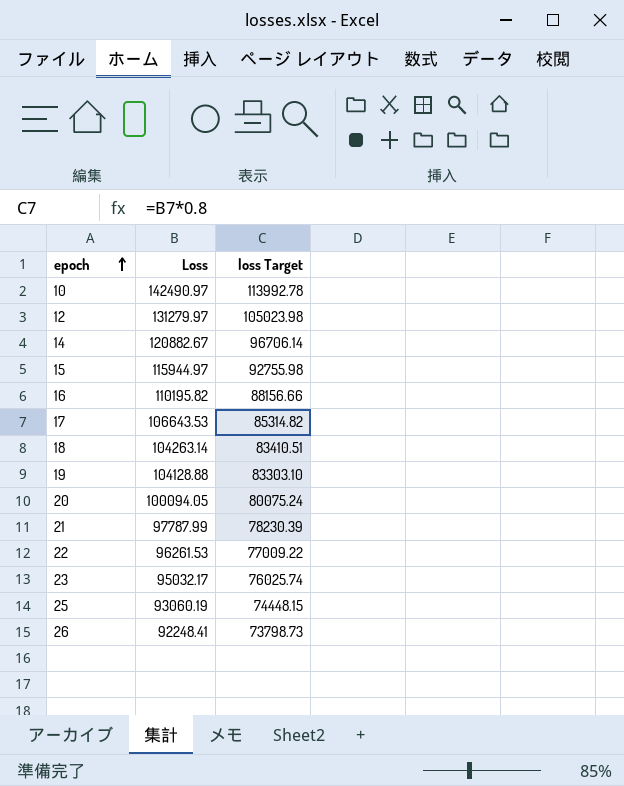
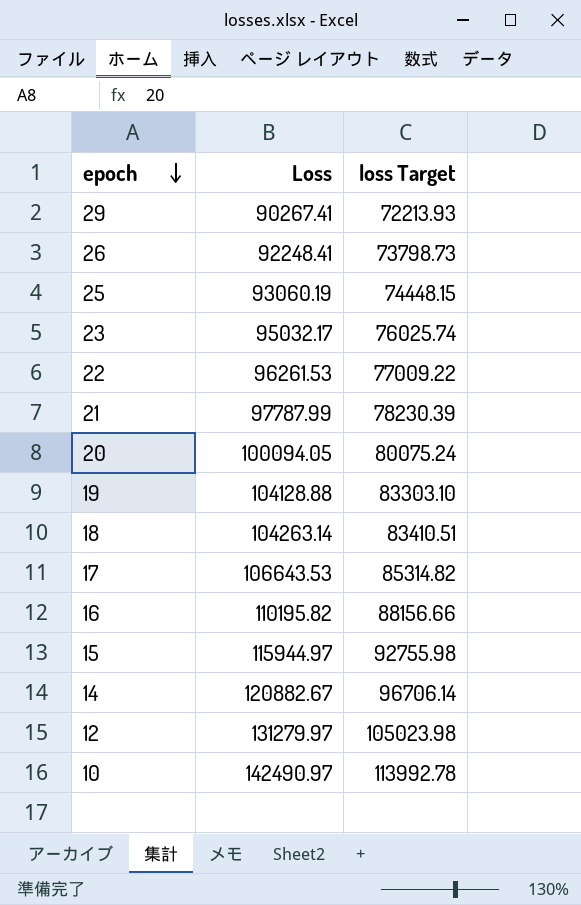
row order: epoch ascending -> epoch descending
row 29: none -> 90267.41 | 72213.93

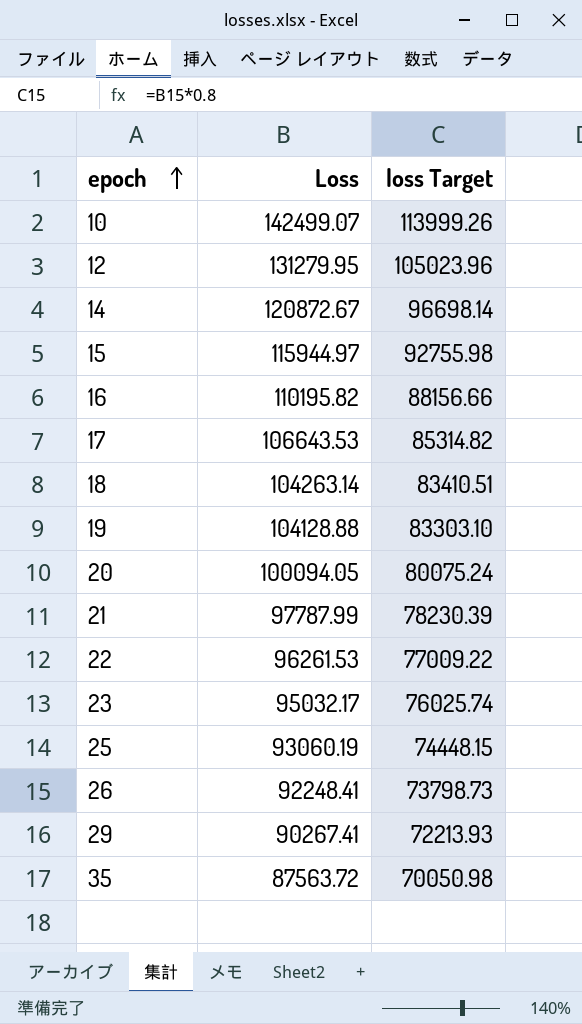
row order: epoch descending -> epoch ascending
10 | Loss: 142490.97 -> 142499.07
10 | loss Target: 113992.78 -> 113999.26
12 | Loss: 131279.97 -> 131279.95
12 | loss Target: 105023.98 -> 105023.96
14 | Loss: 120882.67 -> 120872.67
14 | loss Target: 96706.14 -> 96698.14
row 35: none -> 87563.72 | 70050.98

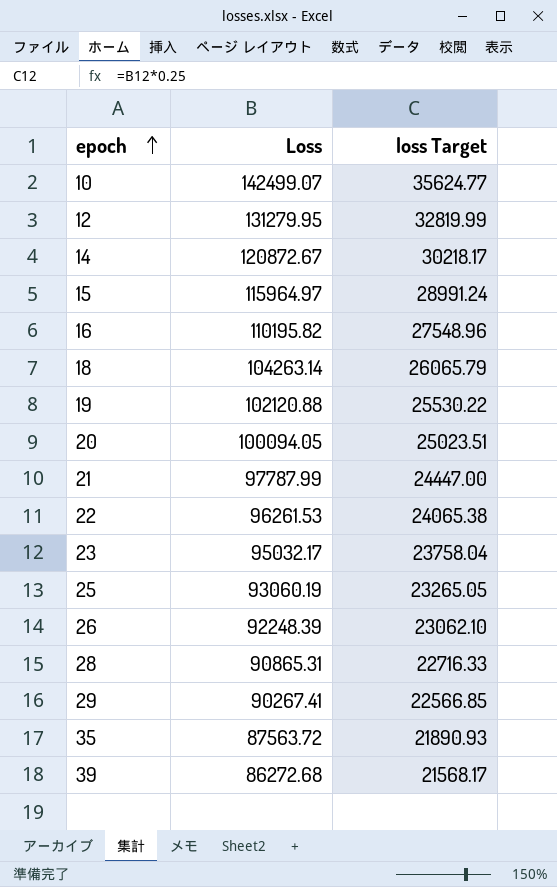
column loss Target | formula: [Loss] * 0.8 -> [Loss] * 0.25
row 17: 106643.53 | 85314.82 -> none
15 | Loss: 115944.97 -> 115964.97
19 | Loss: 104128.88 -> 102120.88
26 | Loss: 92248.41 -> 92248.39
row 28: none -> 90865.31 | 22716.33
row 39: none -> 86272.68 | 21568.17

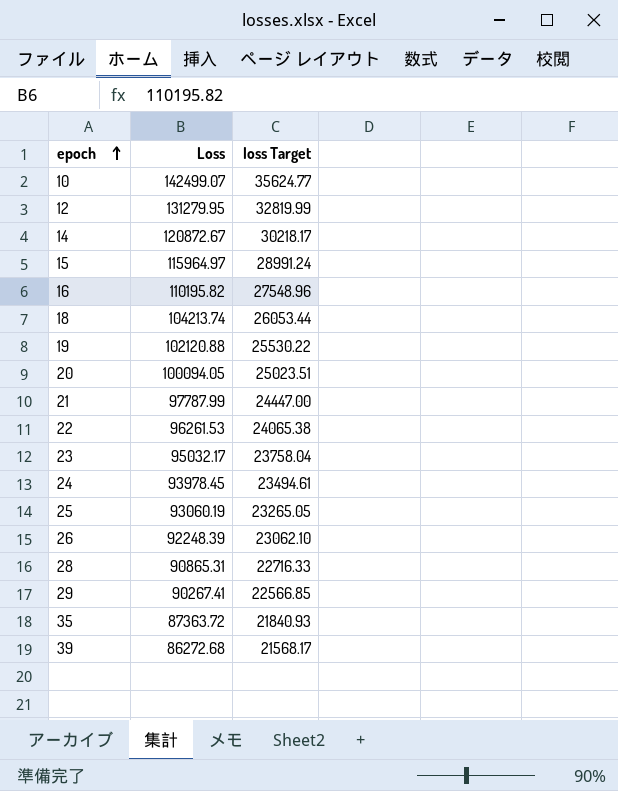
18 | Loss: 104263.14 -> 104213.74
18 | loss Target: 26065.79 -> 26053.44
row 24: none -> 93978.45 | 23494.61
35 | Loss: 87563.72 -> 87363.72
35 | loss Target: 21890.93 -> 21840.93

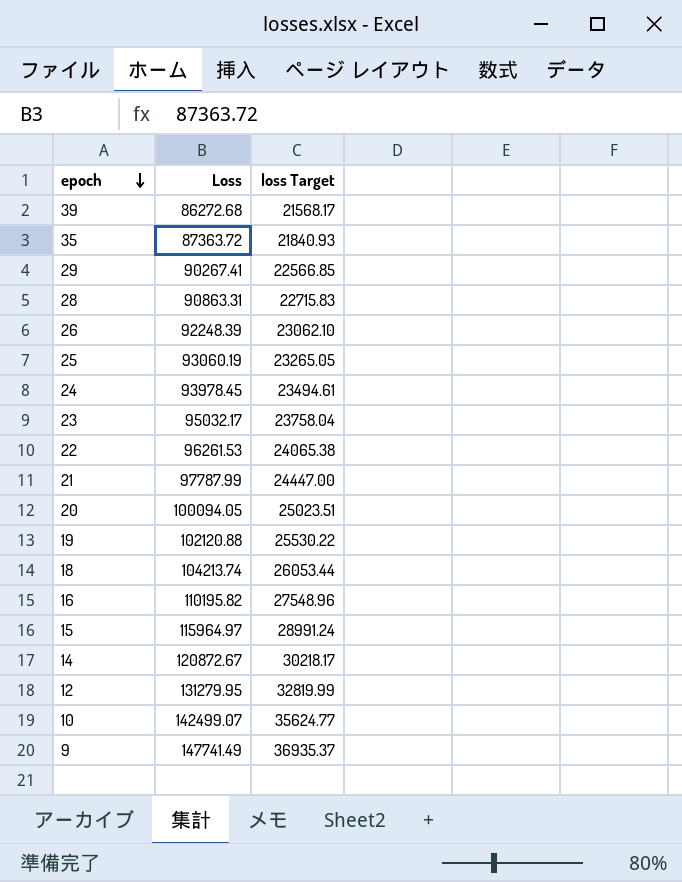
row order: epoch ascending -> epoch descending
28 | Loss: 90865.31 -> 90863.31
28 | loss Target: 22716.33 -> 22715.83
row 9: none -> 147741.49 | 36935.37

